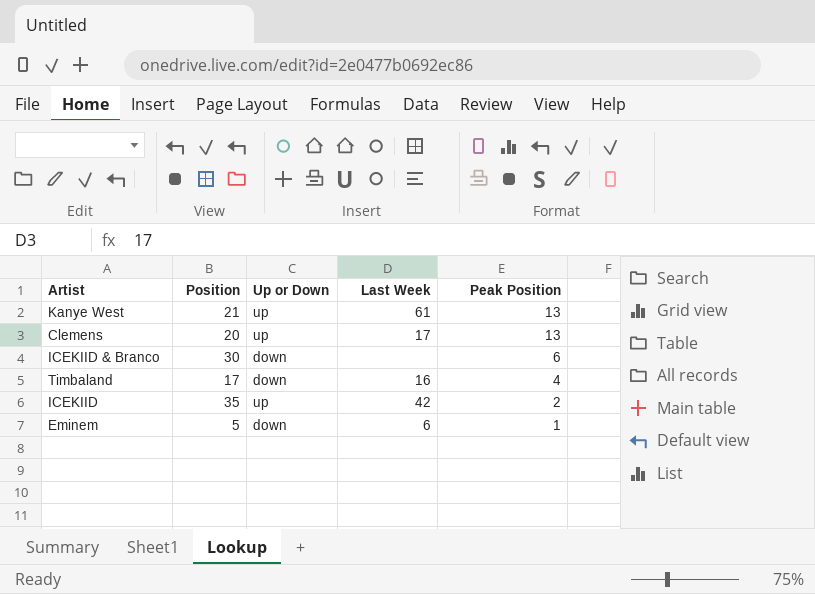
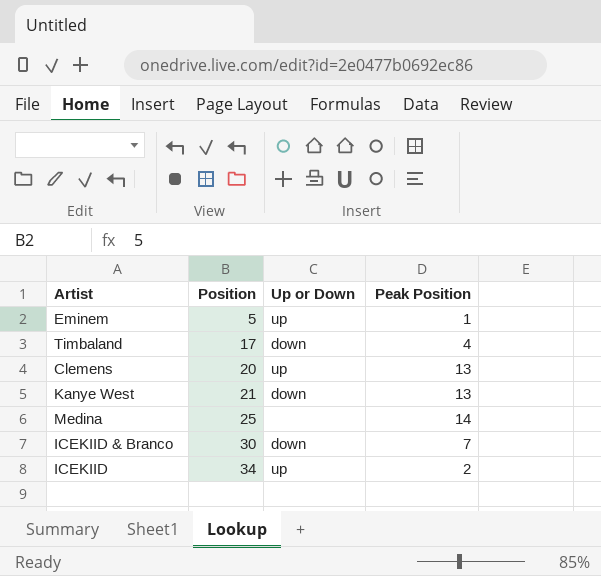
row order: Peak Position descending -> Position ascending
column Last Week | position: 4 -> none
Eminem | Up or Down: down -> up
Kanye West | Up or Down: up -> down
row Medina: none -> 25 | none | 14
ICEKIID & Branco | Peak Position: 6 -> 7
ICEKIID | Position: 35 -> 34

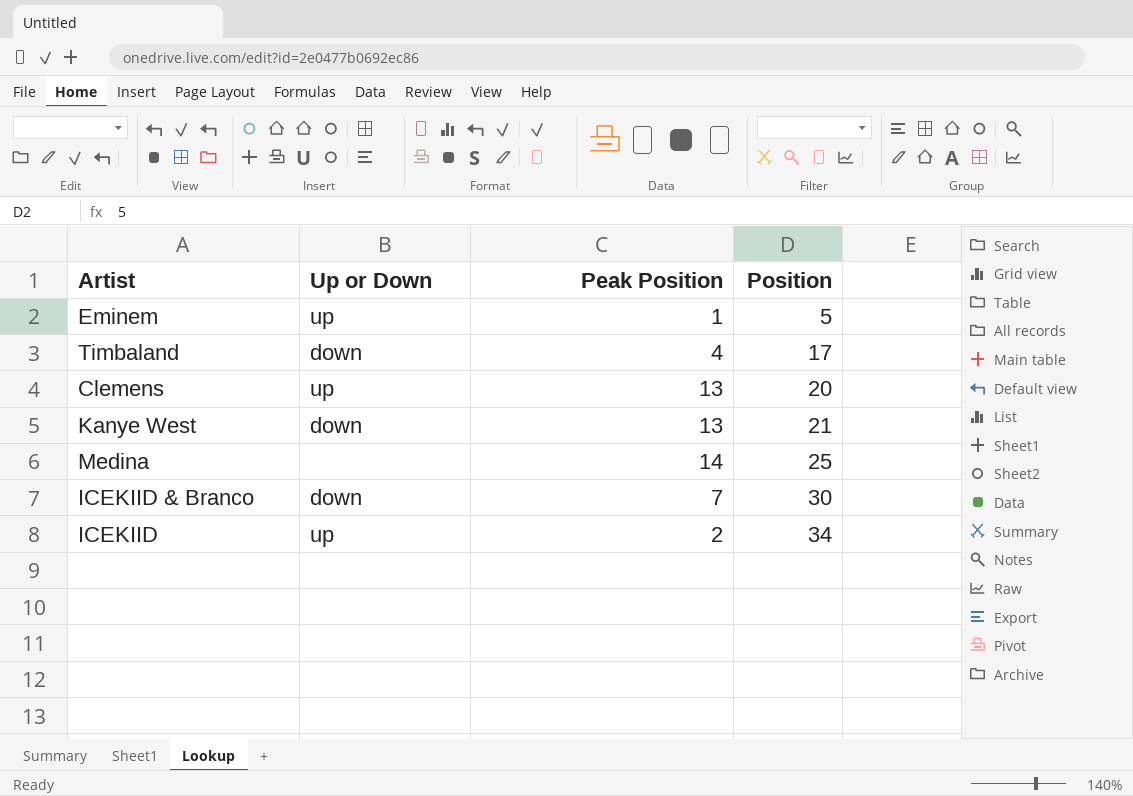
column Position | position: 2 -> 4

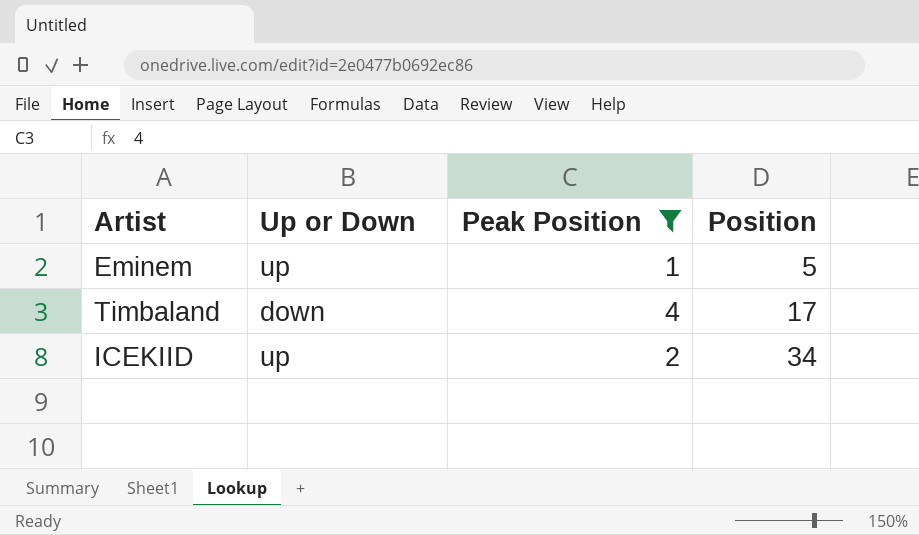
filter: none -> Peak Position <= 4

